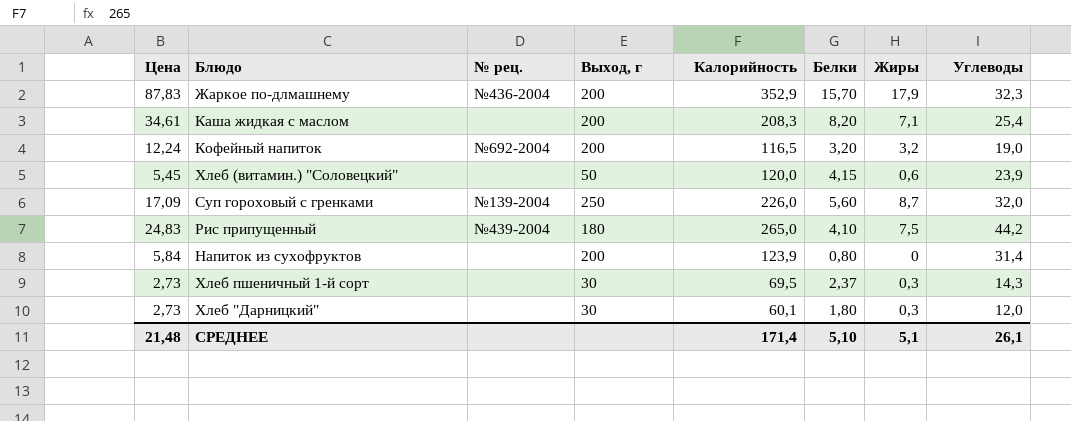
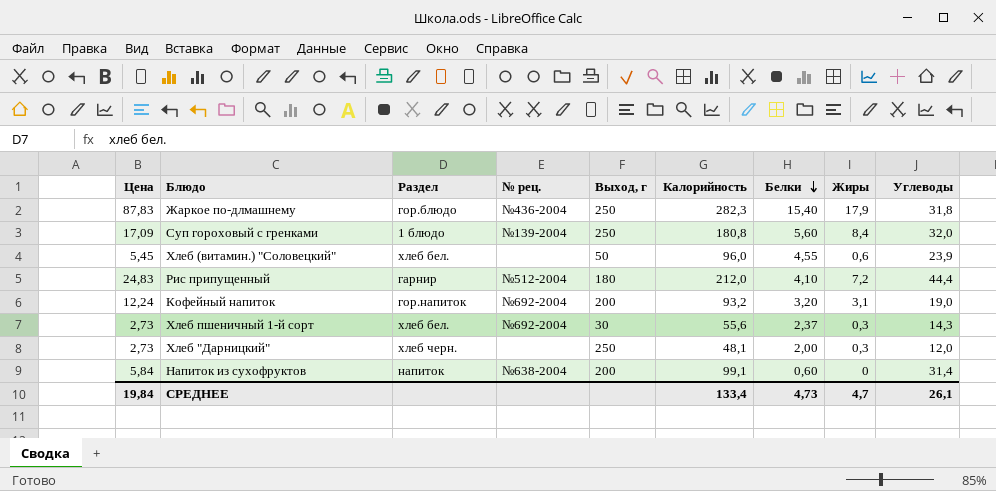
row order: none -> Белки descending
column Раздел | position: none -> 3
row Каша жидкая с маслом: 34,61 | none | 200 | 208,3 | 8,20 | 7,1 | 25,4 -> none
Жаркое по-длмашнему | Выход, г: 200 -> 250
Жаркое по-длмашнему | Калорийность: 352,9 -> 282,3
Жаркое по-длмашнему | Белки: 15,70 -> 15,40
Жаркое по-длмашнему | Углеводы: 32,3 -> 31,8
Суп гороховый с гренками | Калорийность: 226,0 -> 180,8
Суп гороховый с гренками | Жиры: 8,7 -> 8,4
Хлеб (витамин.) "Соловецкий" | Калорийность: 120,0 -> 96,0
Хлеб (витамин.) "Соловецкий" | Белки: 4,15 -> 4,55
Рис припущенный | № рец.: №439-2004 -> №512-2004
Рис припущенный | Калорийность: 265,0 -> 212,0
Рис припущенный | Жиры: 7,5 -> 7,2
Рис припущенный | Углеводы: 44,2 -> 44,4
Кофейный напиток | Калорийность: 116,5 -> 93,2
Кофейный напиток | Жиры: 3,2 -> 3,1
Хлеб пшеничный 1-й сорт | № рец.: none -> №692-2004
Хлеб пшеничный 1-й сорт | Калорийность: 69,5 -> 55,6
Хлеб "Дарницкий" | Выход, г: 30 -> 250
Хлеб "Дарницкий" | Калорийность: 60,1 -> 48,1
Хлеб "Дарницкий" | Белки: 1,80 -> 2,00
Напиток из сухофруктов | № рец.: none -> №638-2004
Напиток из сухофруктов | Калорийность: 123,9 -> 99,1
Напиток из сухофруктов | Белки: 0,80 -> 0,60
СРЕДНЕЕ | Цена: 21,48 -> 19,84
СРЕДНЕЕ | Калорийность: 171,4 -> 133,4
СРЕДНЕЕ | Белки: 5,10 -> 4,73
СРЕДНЕЕ | Жиры: 5,1 -> 4,7

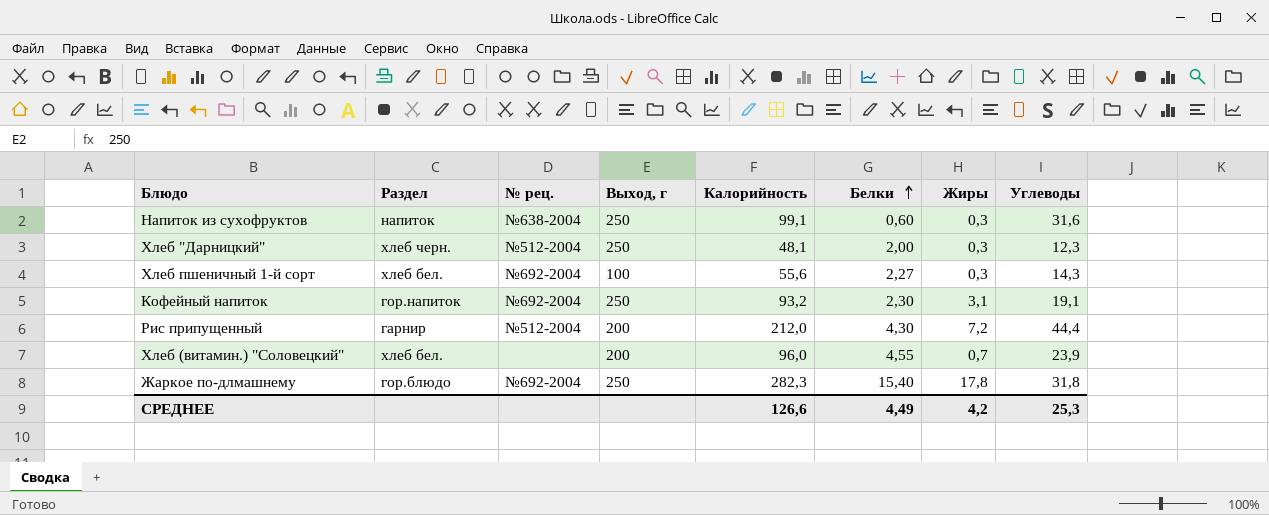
row order: Белки descending -> Белки ascending
column Цена | position: 1 -> none
row Суп гороховый с гренками: 17,09 | 1 блюдо | №139-2004 | 250 | 180,8 | 5,60 | 8,4 | 32,0 -> none
Напиток из сухофруктов | Выход, г: 200 -> 250
Напиток из сухофруктов | Жиры: 0 -> 0,3
Напиток из сухофруктов | Углеводы: 31,4 -> 31,6
Хлеб "Дарницкий" | № рец.: none -> №512-2004
Хлеб "Дарницкий" | Углеводы: 12,0 -> 12,3
Хлеб пшеничный 1-й сорт | Выход, г: 30 -> 100
Хлеб пшеничный 1-й сорт | Белки: 2,37 -> 2,27
Кофейный напиток | Выход, г: 200 -> 250
Кофейный напиток | Белки: 3,20 -> 2,30
Кофейный напиток | Углеводы: 19,0 -> 19,1
Рис припущенный | Выход, г: 180 -> 200
Рис припущенный | Белки: 4,10 -> 4,30
Хлеб (витамин.) "Соловецкий" | Выход, г: 50 -> 200
Хлеб (витамин.) "Соловецкий" | Жиры: 0,6 -> 0,7
Жаркое по-длмашнему | № рец.: №436-2004 -> №692-2004
Жаркое по-длмашнему | Жиры: 17,9 -> 17,8
СРЕДНЕЕ | Калорийность: 133,4 -> 126,6
СРЕДНЕЕ | Белки: 4,73 -> 4,49
СРЕДНЕЕ | Жиры: 4,7 -> 4,2
СРЕДНЕЕ | Углеводы: 26,1 -> 25,3

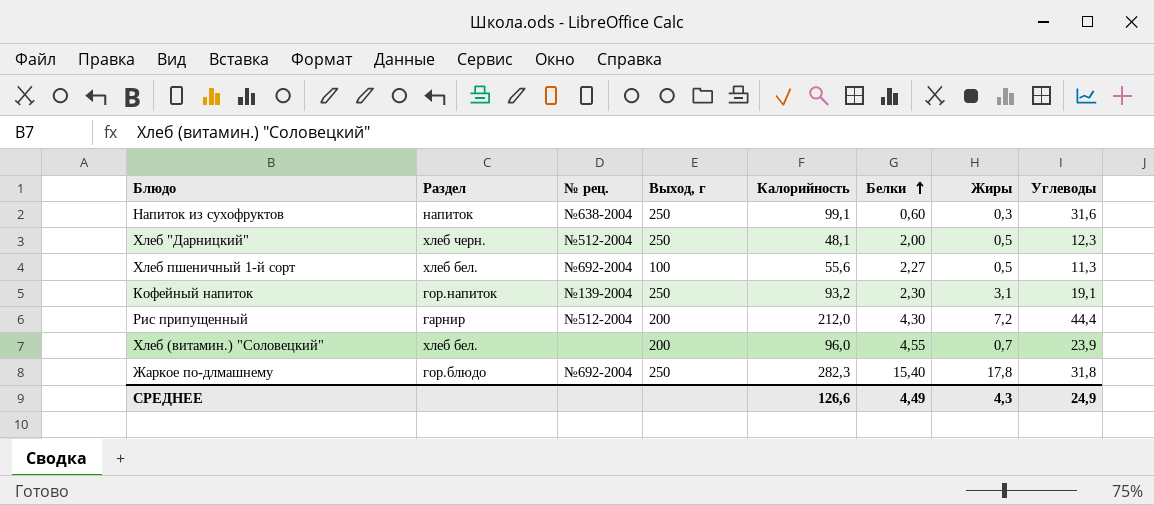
Хлеб "Дарницкий" | Жиры: 0,3 -> 0,5
Хлеб пшеничный 1-й сорт | Жиры: 0,3 -> 0,5
Хлеб пшеничный 1-й сорт | Углеводы: 14,3 -> 11,3
Кофейный напиток | № рец.: №692-2004 -> №139-2004
СРЕДНЕЕ | Жиры: 4,2 -> 4,3
СРЕДНЕЕ | Углеводы: 25,3 -> 24,9

